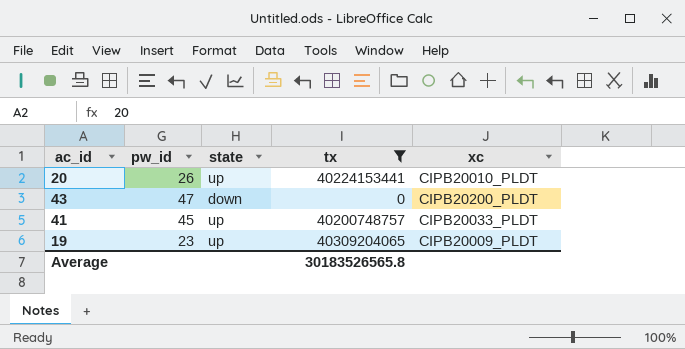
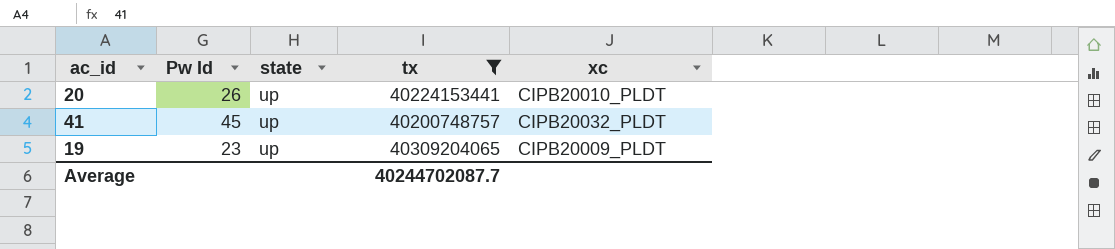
column name: pw_id -> Pw Id
row 43: 47 | down | 0 | CIPB20200_PLDT -> none
41 | xc: CIPB20033_PLDT -> CIPB20032_PLDT
Average | tx: 30183526565.8 -> 40244702087.7

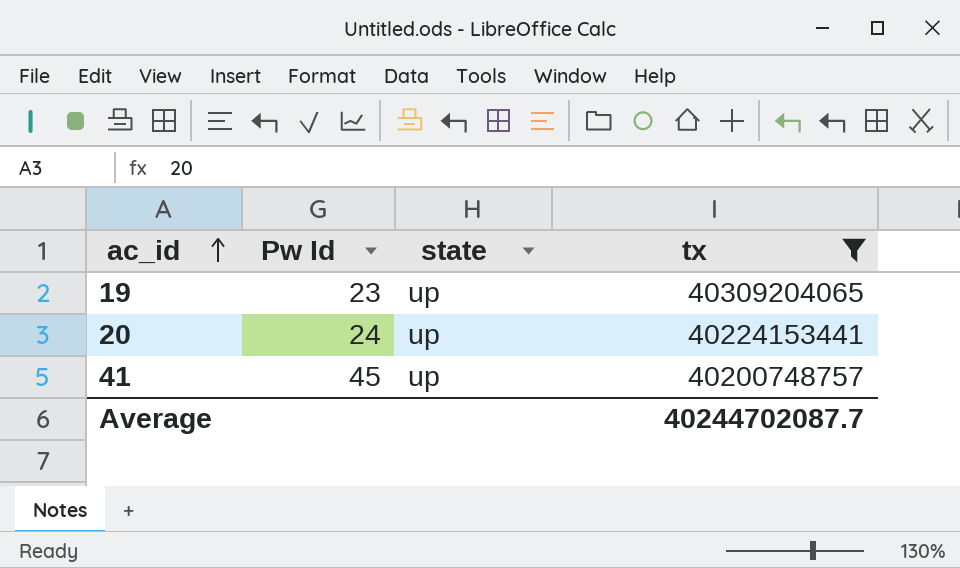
row order: none -> ac_id ascending
column xc | position: 5 -> none
20 | Pw Id: 26 -> 24

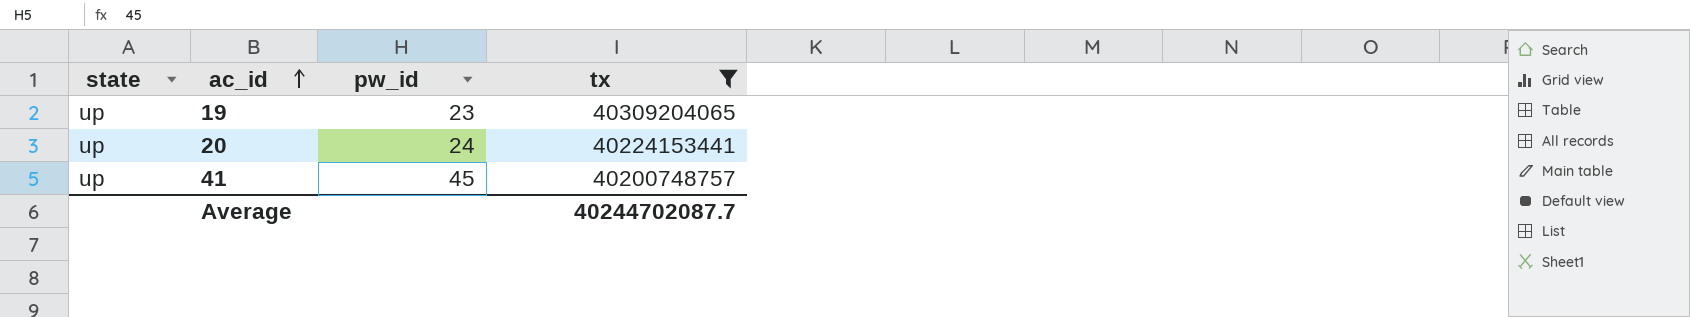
column state | position: 3 -> 1
column name: Pw Id -> pw_id

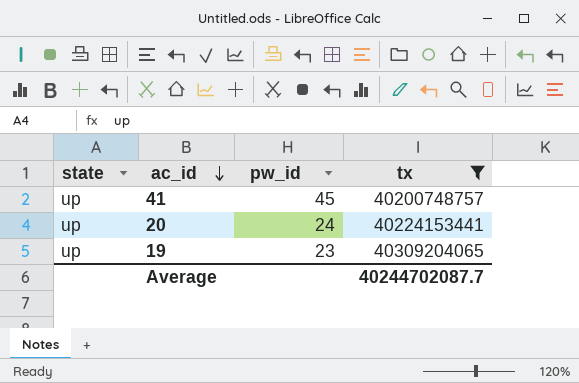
row order: ac_id ascending -> ac_id descending

